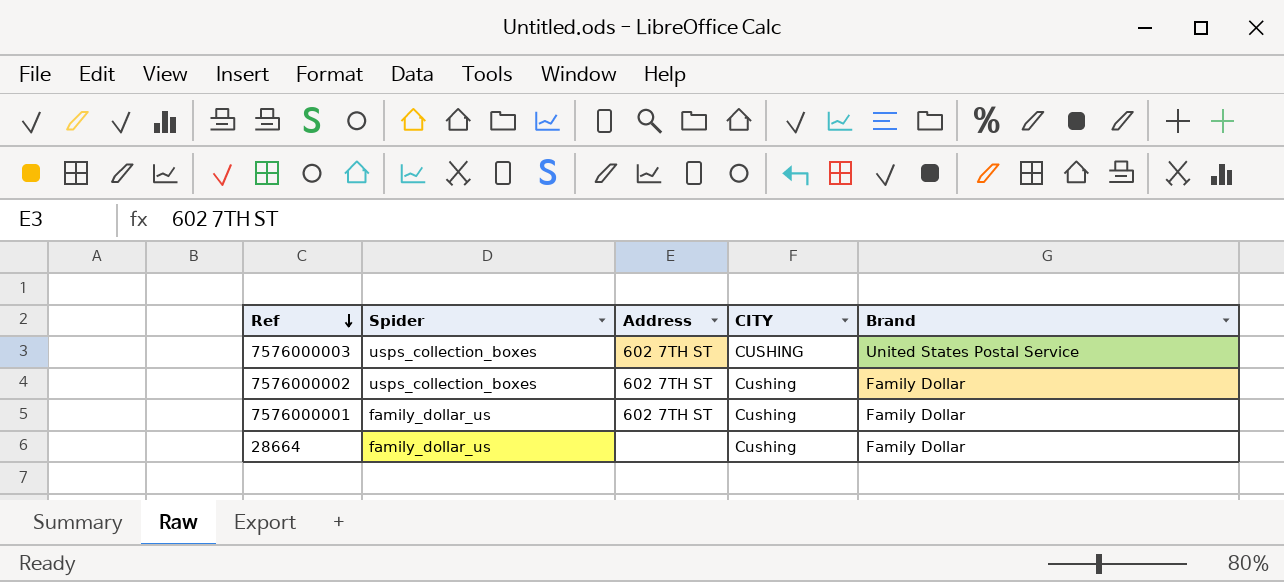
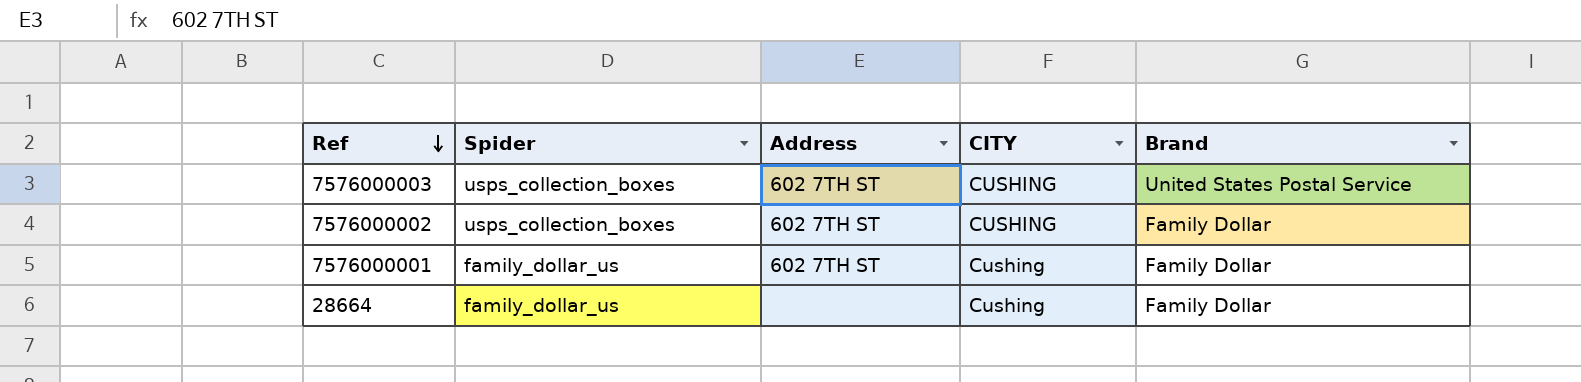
7576000002 | CITY: Cushing -> CUSHING

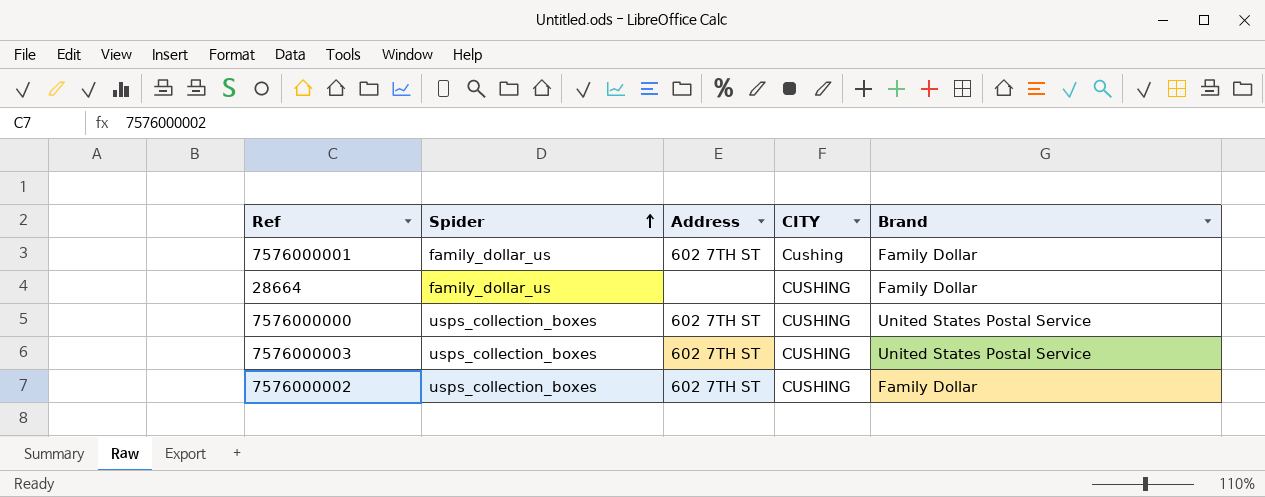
row order: Ref descending -> Spider ascending
28664 | CITY: Cushing -> CUSHING
row 7576000000: none -> usps_collection_boxes | 602 7TH ST | CUSHING | United States Postal Service

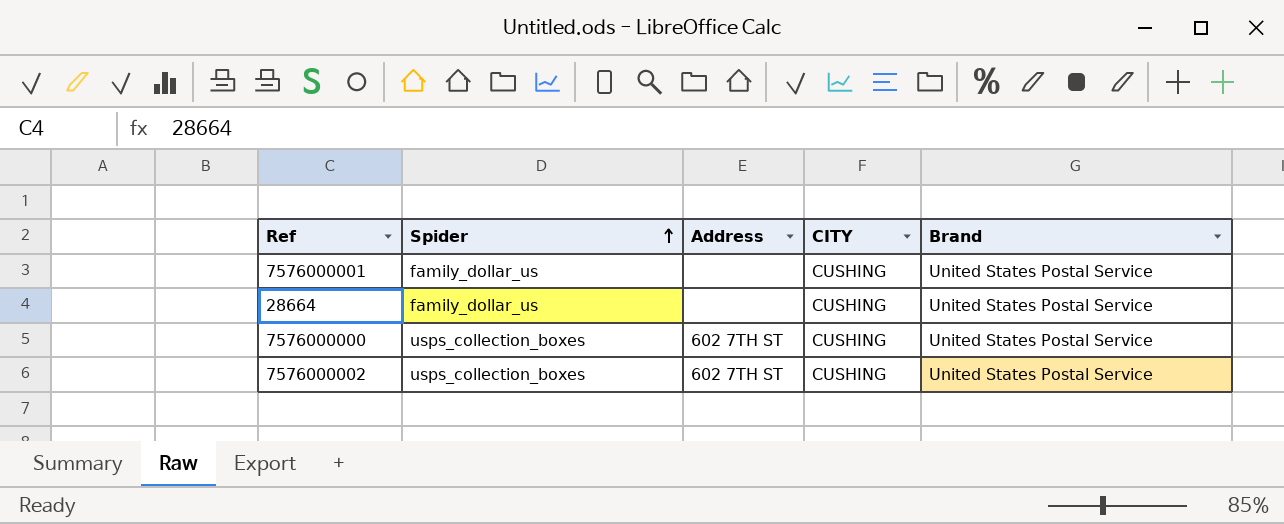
row 7576000003: usps_collection_boxes | 602 7TH ST | CUSHING | United States Postal Service -> none
7576000001 | Address: 602 7TH ST -> none
7576000001 | CITY: Cushing -> CUSHING
7576000001 | Brand: Family Dollar -> United States Postal Service
28664 | Brand: Family Dollar -> United States Postal Service
7576000002 | Brand: Family Dollar -> United States Postal Service

